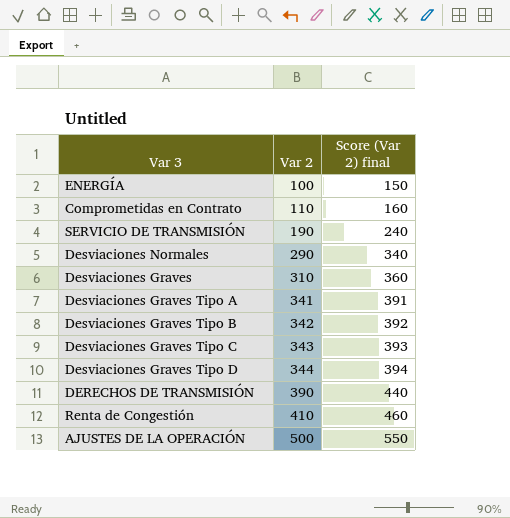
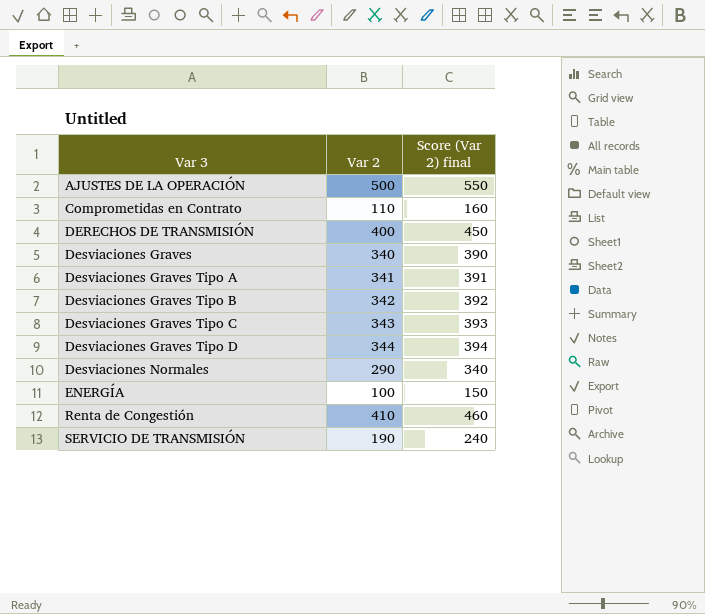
row order: Var 2 ascending -> Var 3 ascending
DERECHOS DE TRANSMISIÓN | Var 2: 390 -> 400
DERECHOS DE TRANSMISIÓN | Score (Var 2) final: 440 -> 450
Desviaciones Graves | Var 2: 310 -> 340
Desviaciones Graves | Score (Var 2) final: 360 -> 390

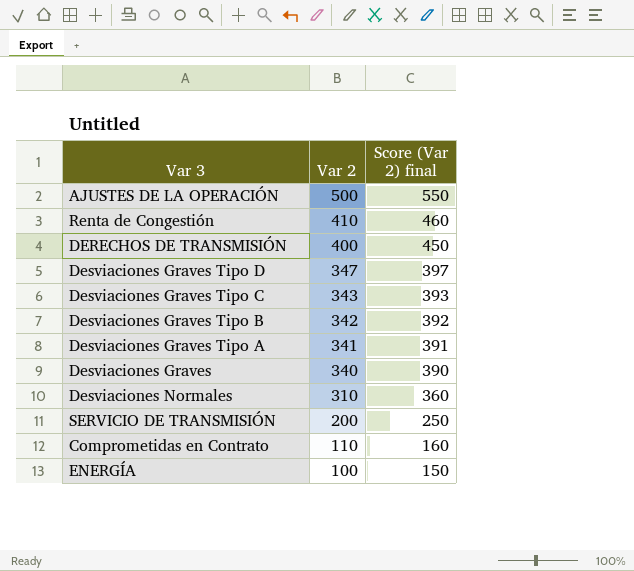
row order: Var 3 ascending -> Var 2 descending
Desviaciones Graves Tipo D | Var 2: 344 -> 347
Desviaciones Graves Tipo D | Score (Var 2) final: 394 -> 397
Desviaciones Normales | Var 2: 290 -> 310
Desviaciones Normales | Score (Var 2) final: 340 -> 360
SERVICIO DE TRANSMISIÓN | Var 2: 190 -> 200
SERVICIO DE TRANSMISIÓN | Score (Var 2) final: 240 -> 250

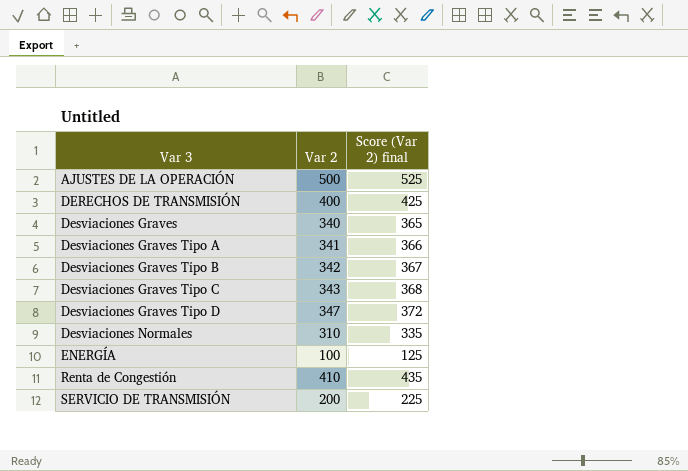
row order: Var 2 descending -> Var 3 ascending
column Score (Var 2) final | formula: [Var 2] + 50 -> [Var 2] + 25
row Comprometidas en Contrato: 110 | 160 -> none

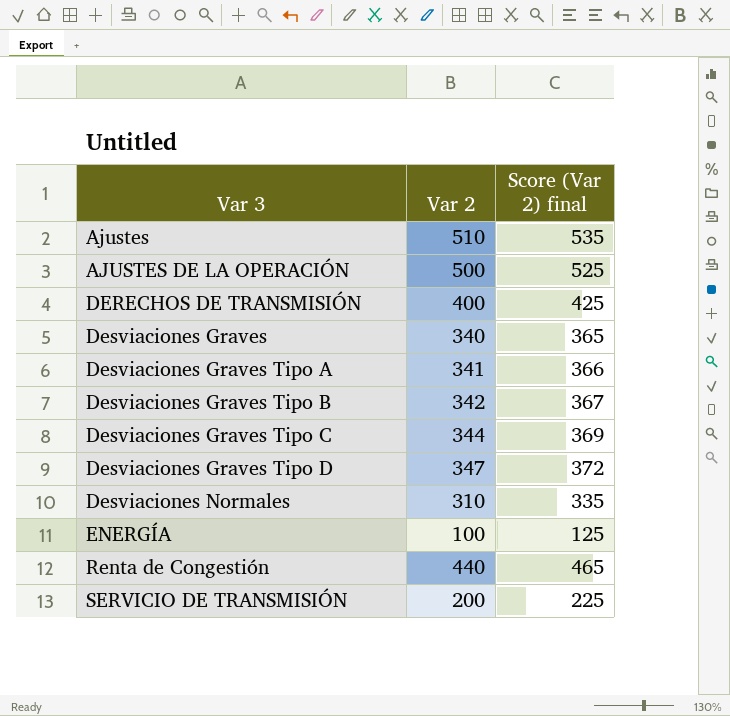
row Ajustes: none -> 510 | 535
Desviaciones Graves Tipo C | Var 2: 343 -> 344
Desviaciones Graves Tipo C | Score (Var 2) final: 368 -> 369
Renta de Congestión | Var 2: 410 -> 440
Renta de Congestión | Score (Var 2) final: 435 -> 465

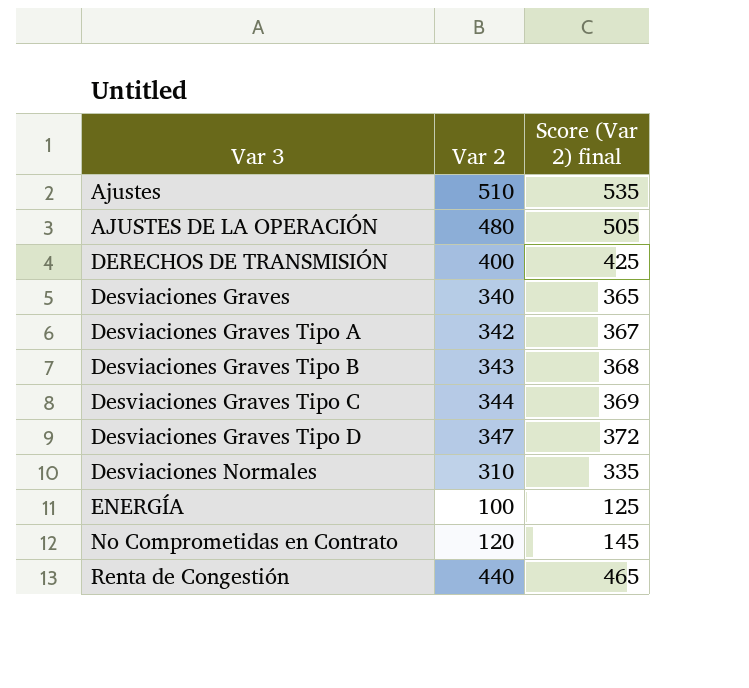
row SERVICIO DE TRANSMISIÓN: 200 | 225 -> none
AJUSTES DE LA OPERACIÓN | Var 2: 500 -> 480
AJUSTES DE LA OPERACIÓN | Score (Var 2) final: 525 -> 505
Desviaciones Graves Tipo A | Var 2: 341 -> 342
Desviaciones Graves Tipo A | Score (Var 2) final: 366 -> 367
Desviaciones Graves Tipo B | Var 2: 342 -> 343
Desviaciones Graves Tipo B | Score (Var 2) final: 367 -> 368
row No Comprometidas en Contrato: none -> 120 | 145

